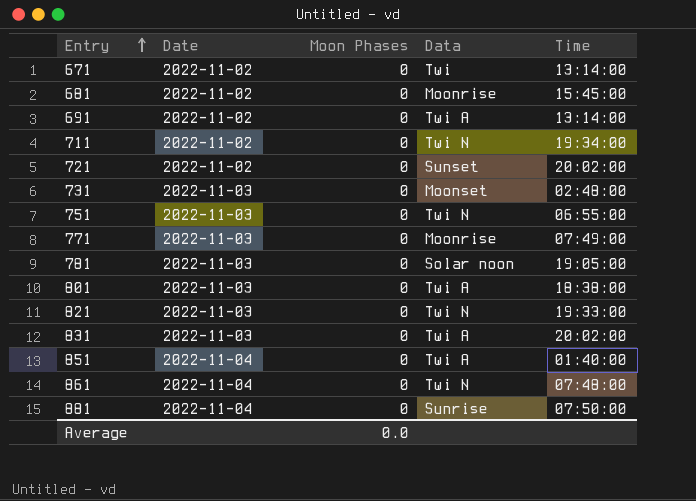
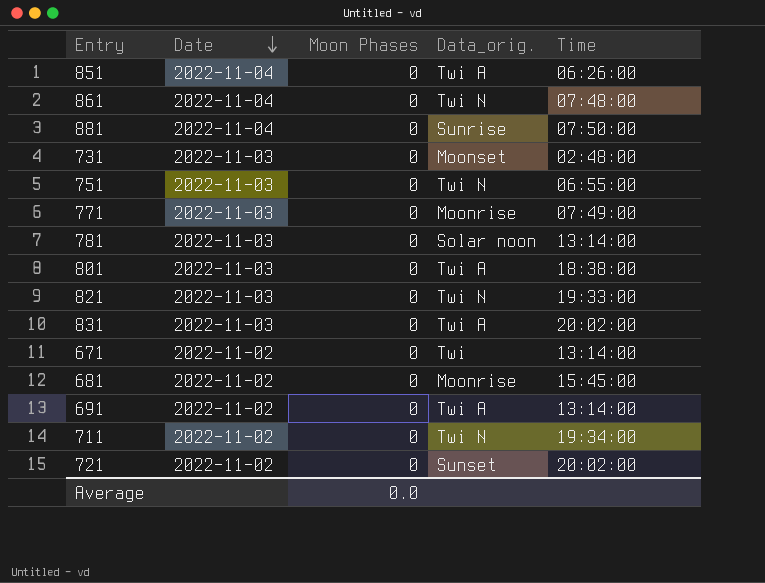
row order: Entry ascending -> Date descending
column name: Data -> Data_orig.
851 | Time: 01:40:00 -> 06:26:00
781 | Time: 19:05:00 -> 13:14:00

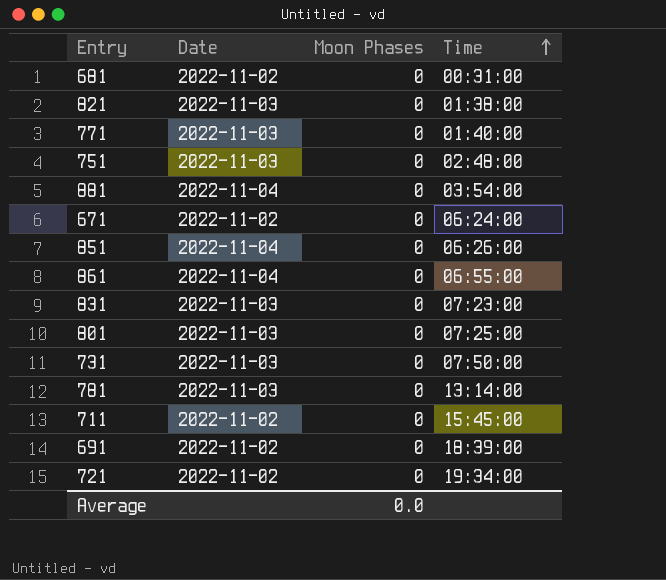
row order: Date descending -> Time ascending
column Data_orig. | position: 4 -> none
681 | Time: 15:45:00 -> 00:31:00
821 | Time: 19:33:00 -> 01:38:00
771 | Time: 07:49:00 -> 01:40:00
751 | Time: 06:55:00 -> 02:48:00
881 | Time: 07:50:00 -> 03:54:00
671 | Time: 13:14:00 -> 06:24:00
861 | Time: 07:48:00 -> 06:55:00
831 | Time: 20:02:00 -> 07:23:00
801 | Time: 18:38:00 -> 07:25:00
731 | Time: 02:48:00 -> 07:50:00
711 | Time: 19:34:00 -> 15:45:00
691 | Time: 13:14:00 -> 18:39:00
721 | Time: 20:02:00 -> 19:34:00

